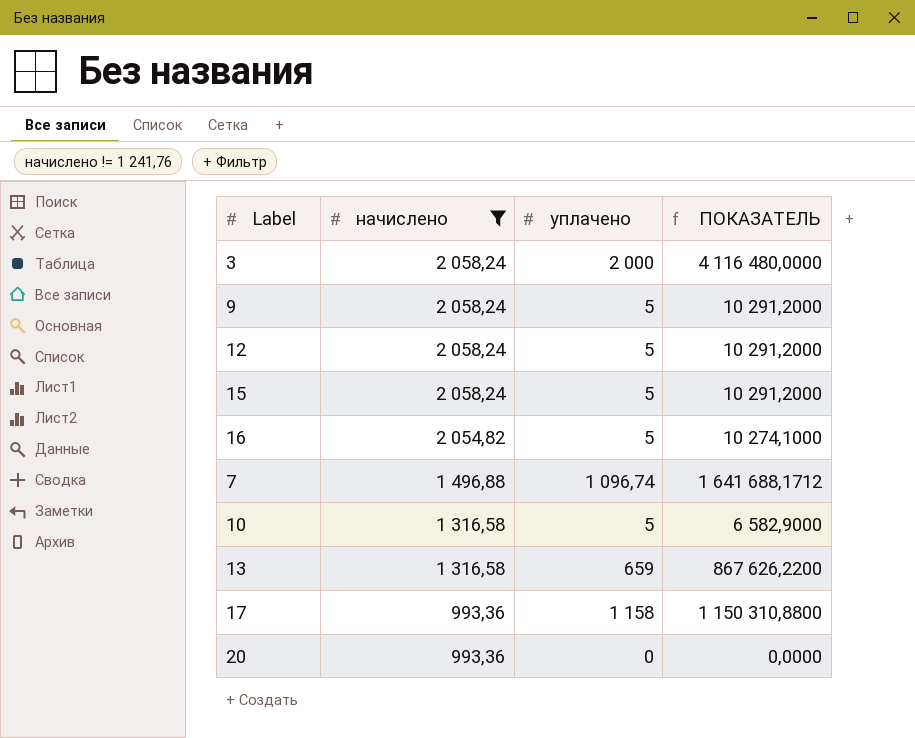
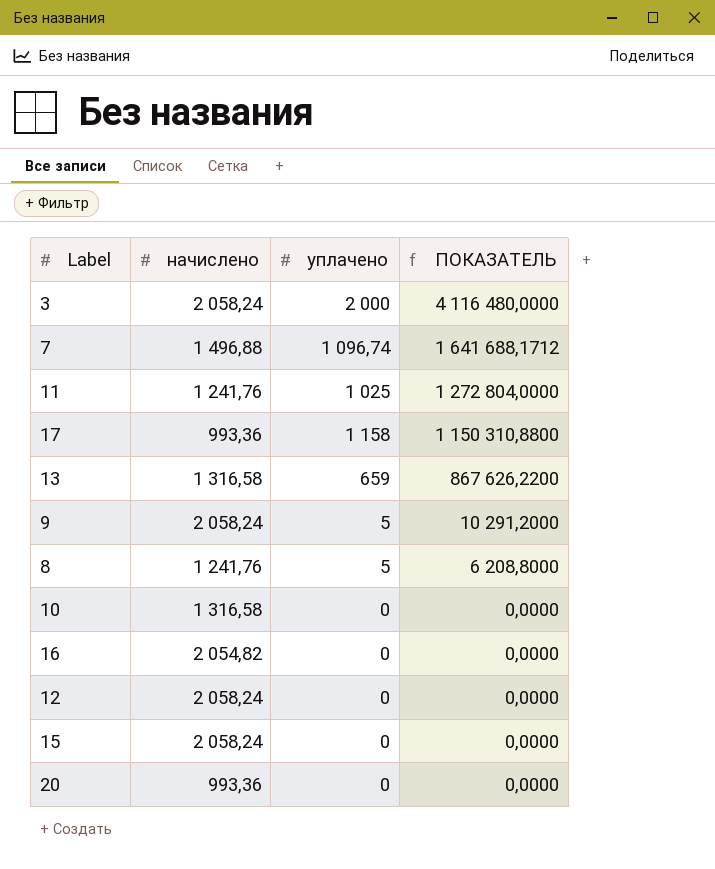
filter: начислено != 1 241,76 -> none
row order: начислено descending -> ПОКАЗАТЕЛЬ descending
10 | уплачено: 5 -> 0
10 | ПОКАЗАТЕЛЬ: 6 582,9000 -> 0,0000
16 | уплачено: 5 -> 0
16 | ПОКАЗАТЕЛЬ: 10 274,1000 -> 0,0000
12 | уплачено: 5 -> 0
12 | ПОКАЗАТЕЛЬ: 10 291,2000 -> 0,0000
15 | уплачено: 5 -> 0
15 | ПОКАЗАТЕЛЬ: 10 291,2000 -> 0,0000

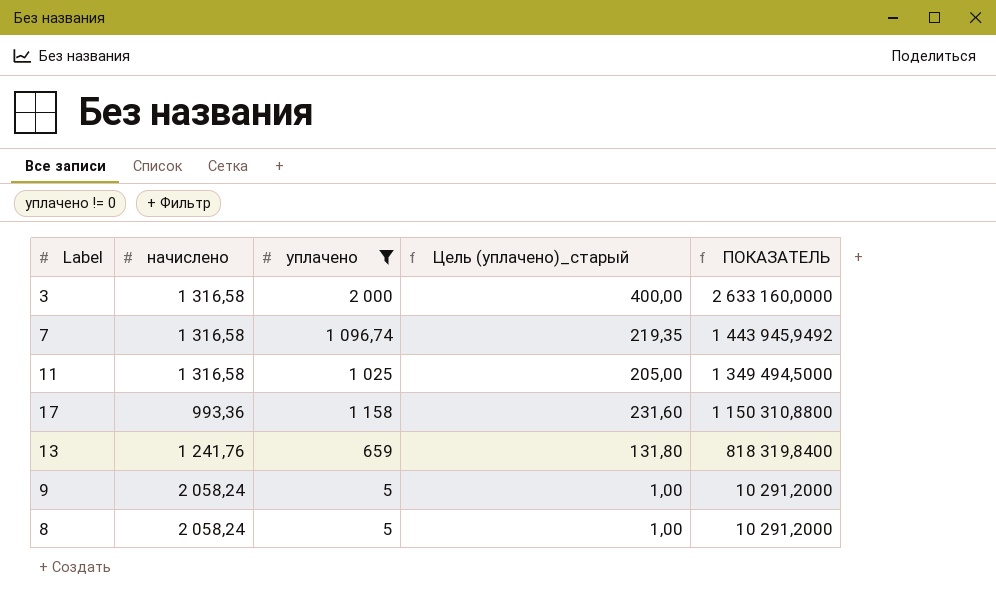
filter: none -> уплачено != 0
column Цель (уплачено)_старый | formula: none -> [уплачено] * 0,2
3 | начислено: 2 058,24 -> 1 316,58
3 | ПОКАЗАТЕЛЬ: 4 116 480,0000 -> 2 633 160,0000
7 | начислено: 1 496,88 -> 1 316,58
7 | ПОКАЗАТЕЛЬ: 1 641 688,1712 -> 1 443 945,9492
11 | начислено: 1 241,76 -> 1 316,58
11 | ПОКАЗАТЕЛЬ: 1 272 804,0000 -> 1 349 494,5000
13 | начислено: 1 316,58 -> 1 241,76
13 | ПОКАЗАТЕЛЬ: 867 626,2200 -> 818 319,8400
8 | начислено: 1 241,76 -> 2 058,24
8 | ПОКАЗАТЕЛЬ: 6 208,8000 -> 10 291,2000

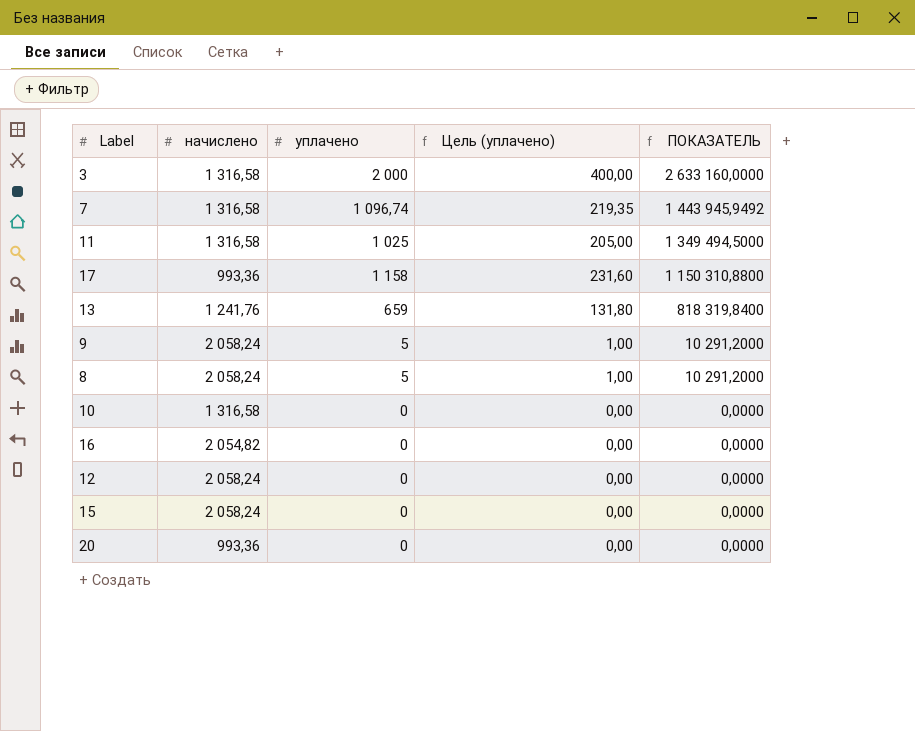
filter: уплачено != 0 -> none
column name: Цель (уплачено)_старый -> Цель (уплачено)

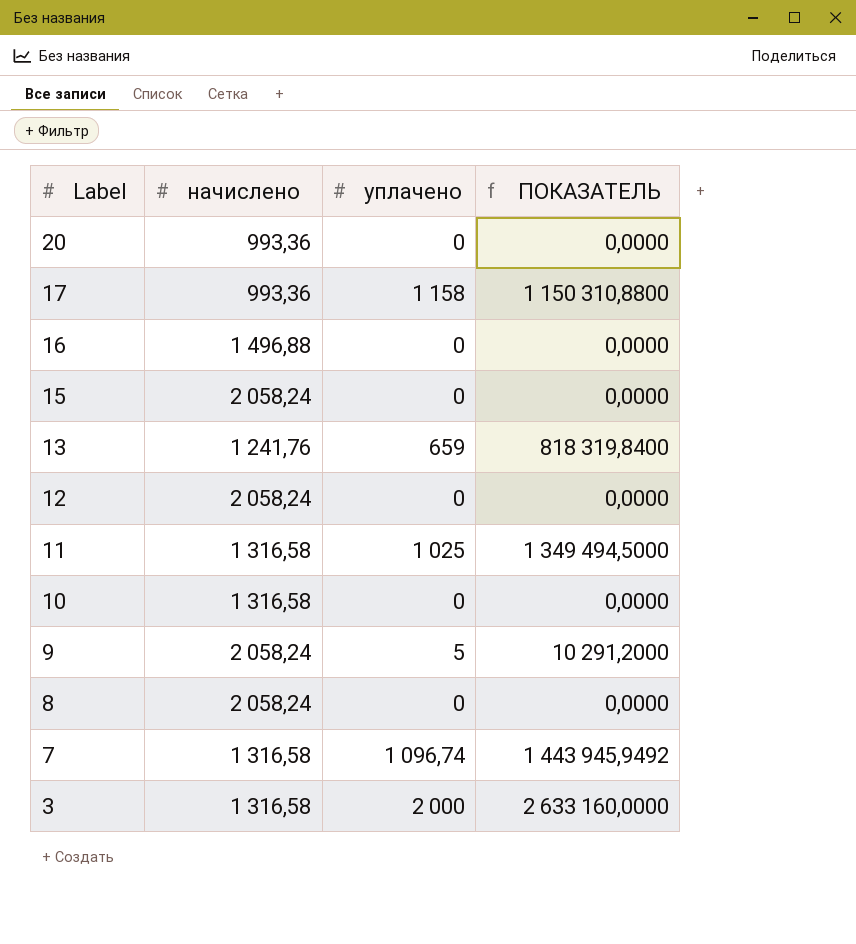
row order: ПОКАЗАТЕЛЬ descending -> Label descending
column Цель (уплачено) | formula: [уплачено] * 0,2 -> none
16 | начислено: 2 054,82 -> 1 496,88
8 | уплачено: 5 -> 0
8 | ПОКАЗАТЕЛЬ: 10 291,2000 -> 0,0000

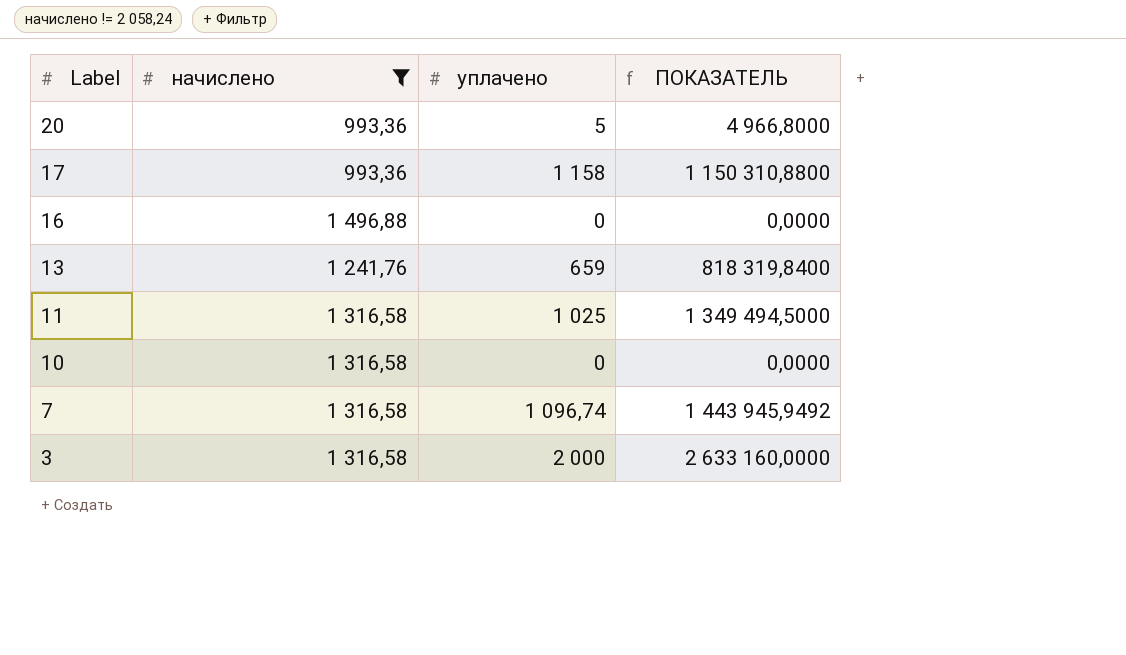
filter: none -> начислено != 2 058,24
20 | уплачено: 0 -> 5
20 | ПОКАЗАТЕЛЬ: 0,0000 -> 4 966,8000

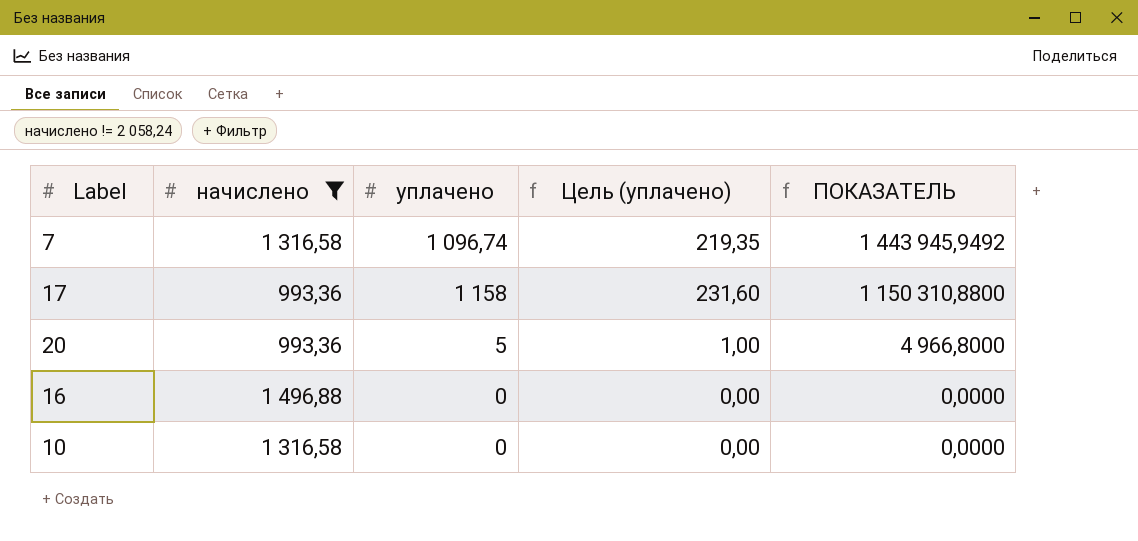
row order: Label descending -> ПОКАЗАТЕЛЬ descending
column Цель (уплачено) | formula: none -> [уплачено] * 0,2
row 13: 1 241,76 | 659 | 818 319,8400 -> none
row 11: 1 316,58 | 1 025 | 1 349 494,5000 -> none
row 3: 1 316,58 | 2 000 | 2 633 160,0000 -> none

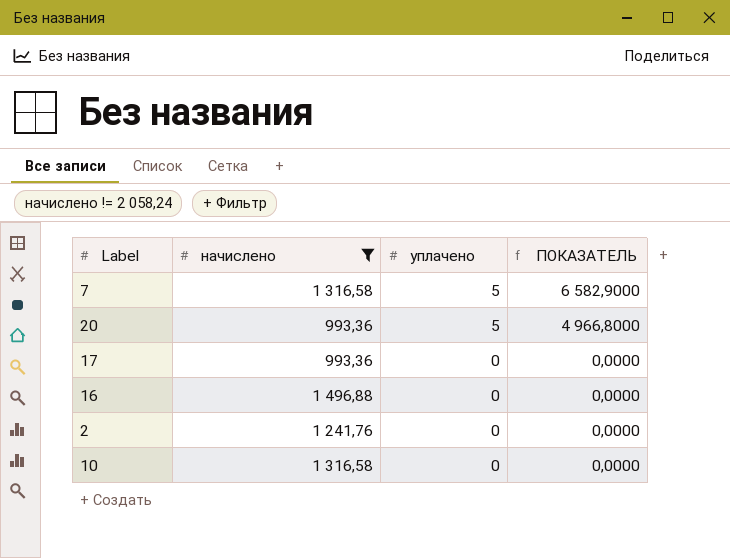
row order: ПОКАЗАТЕЛЬ descending -> уплачено descending
column Цель (уплачено) | formula: [уплачено] * 0,2 -> none
7 | уплачено: 1 096,74 -> 5
7 | ПОКАЗАТЕЛЬ: 1 443 945,9492 -> 6 582,9000
17 | уплачено: 1 158 -> 0
17 | ПОКАЗАТЕЛЬ: 1 150 310,8800 -> 0,0000
row 2: none -> 1 241,76 | 0 | 0,0000

